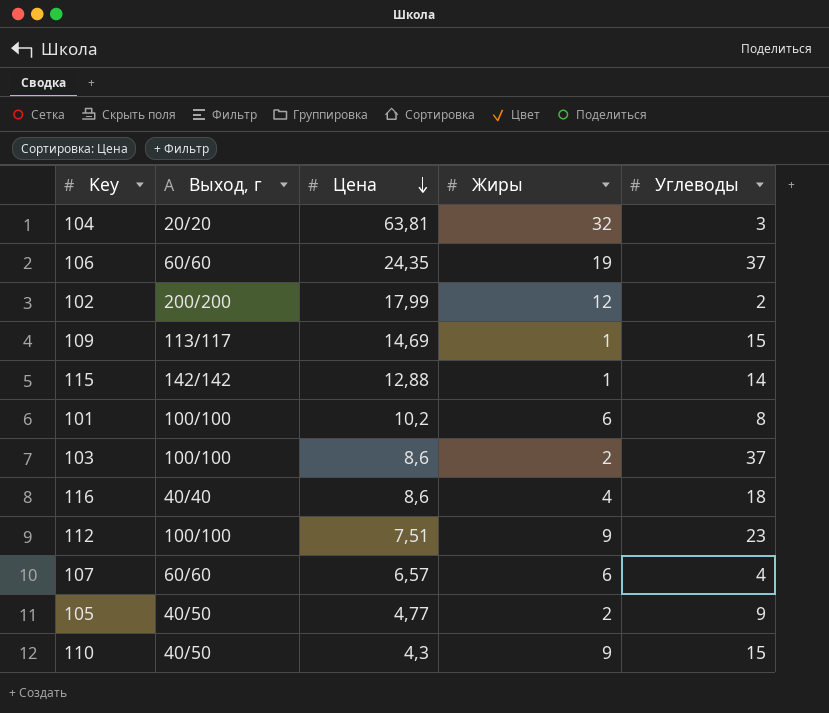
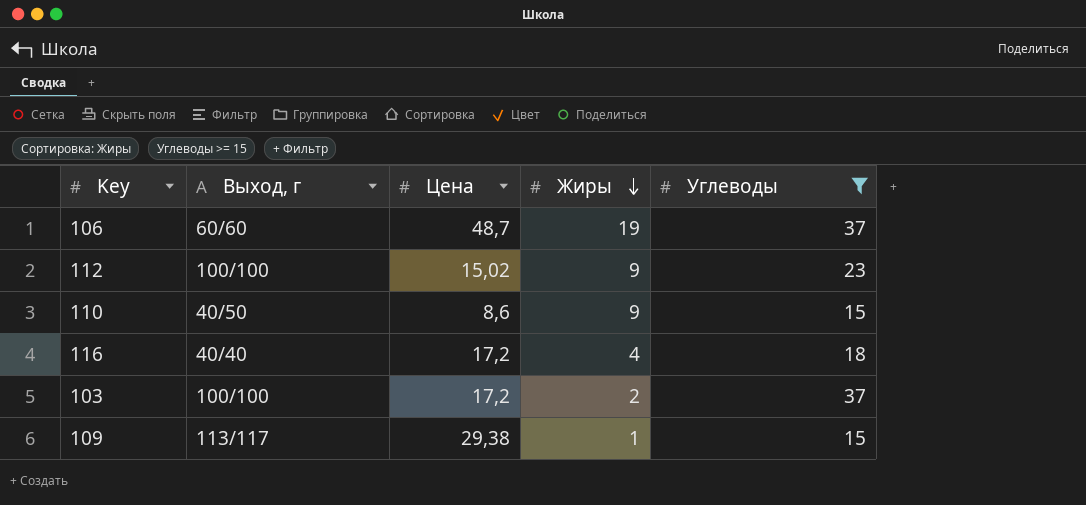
filter: none -> Углеводы >= 15
row order: Цена descending -> Жиры descending
106 | Цена: 24,35 -> 48,7
112 | Цена: 7,51 -> 15,02
110 | Цена: 4,3 -> 8,6
116 | Цена: 8,6 -> 17,2
103 | Цена: 8,6 -> 17,2
109 | Цена: 14,69 -> 29,38

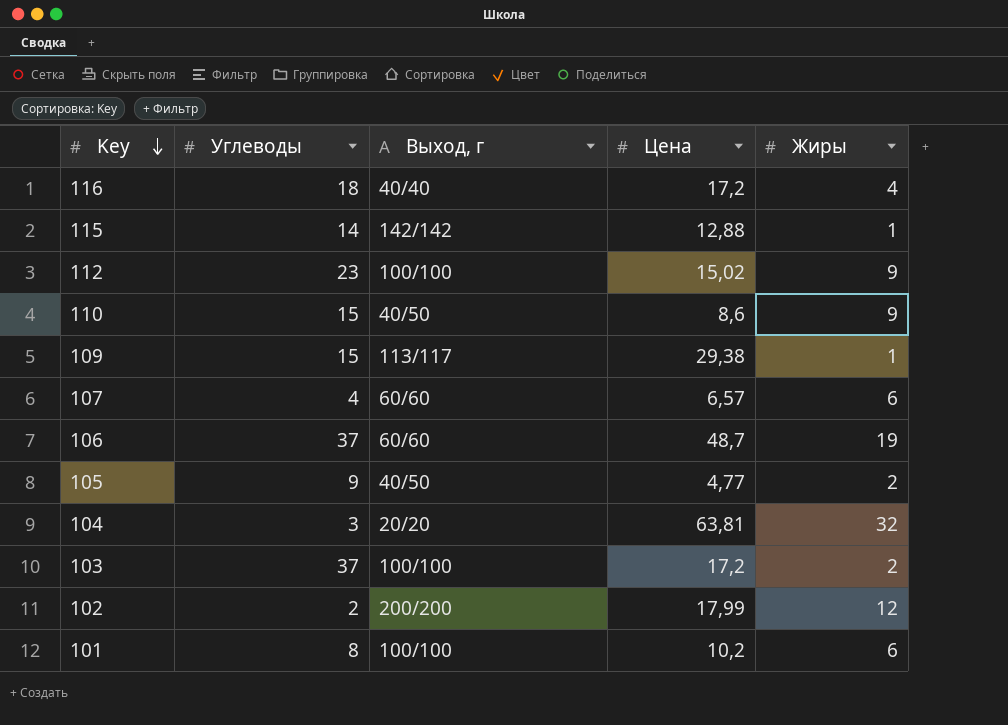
filter: Углеводы >= 15 -> none
row order: Жиры descending -> Key descending
column Углеводы | position: 5 -> 2

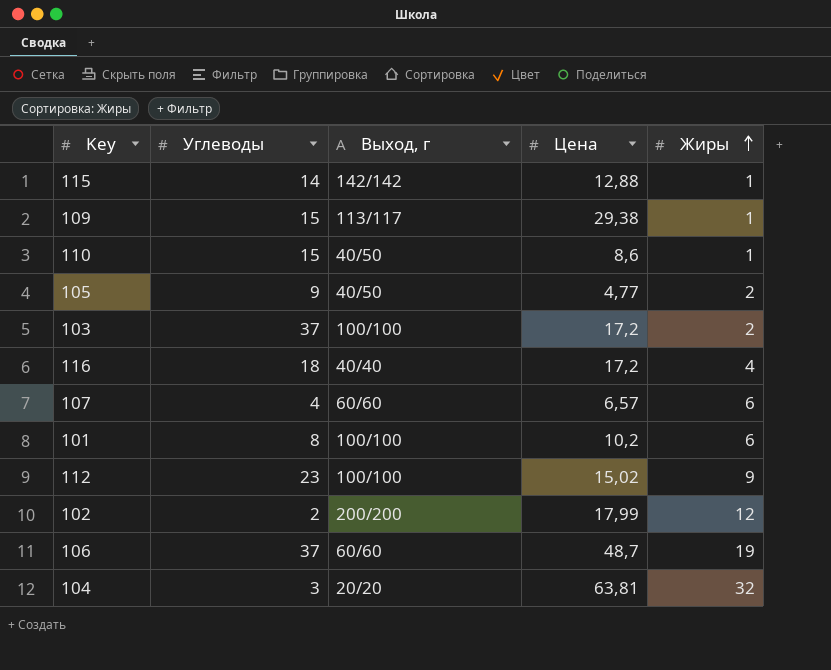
row order: Key descending -> Жиры ascending
110 | Жиры: 9 -> 1

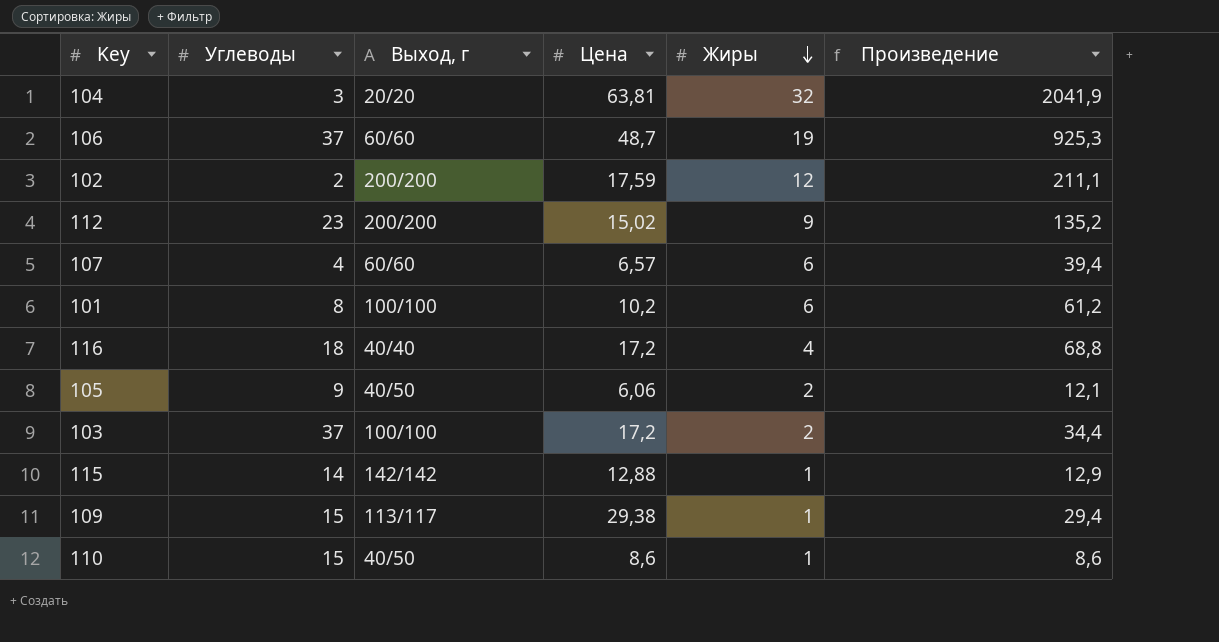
row order: Жиры ascending -> Жиры descending
column Произведение | formula: none -> [Цена] * [Жиры]
102 | Цена: 17,99 -> 17,59
112 | Выход, г: 100/100 -> 200/200
105 | Цена: 4,77 -> 6,06

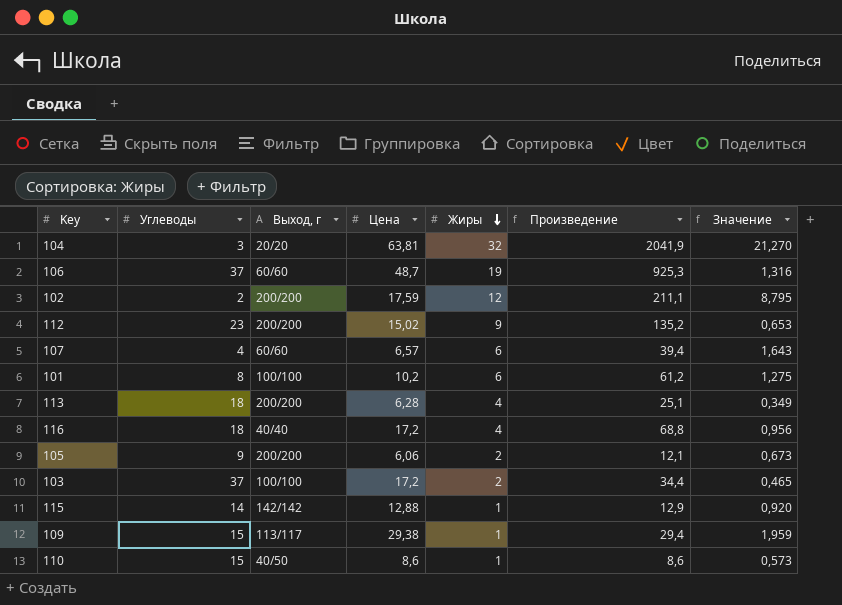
column Значение | formula: none -> [Цена] / [Углеводы]
row 113: none -> 18 | 200/200 | 6,28 | 4 | 25,1 | 0,349
105 | Выход, г: 40/50 -> 200/200

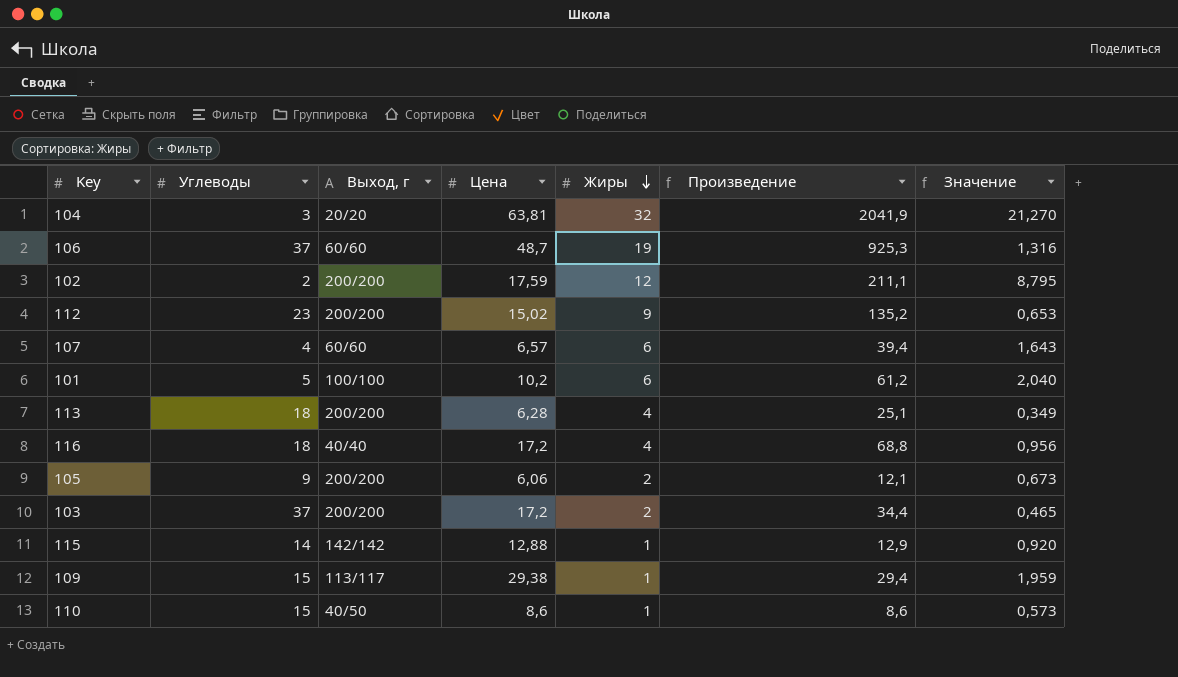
101 | Углеводы: 8 -> 5
101 | Значение: 1,275 -> 2,040
103 | Выход, г: 100/100 -> 200/200

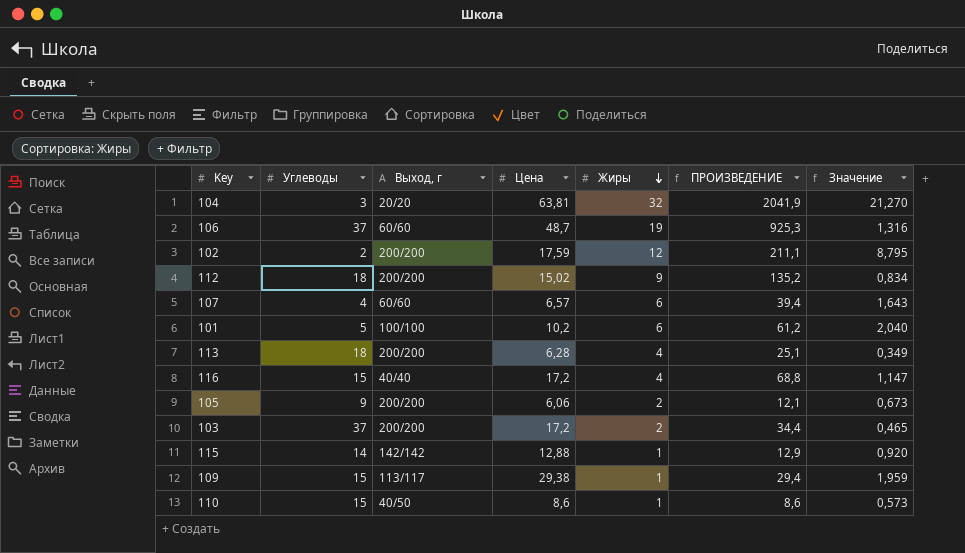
column name: Произведение -> ПРОИЗВЕДЕНИЕ
112 | Углеводы: 23 -> 18
112 | Значение: 0,653 -> 0,834
116 | Углеводы: 18 -> 15
116 | Значение: 0,956 -> 1,147

